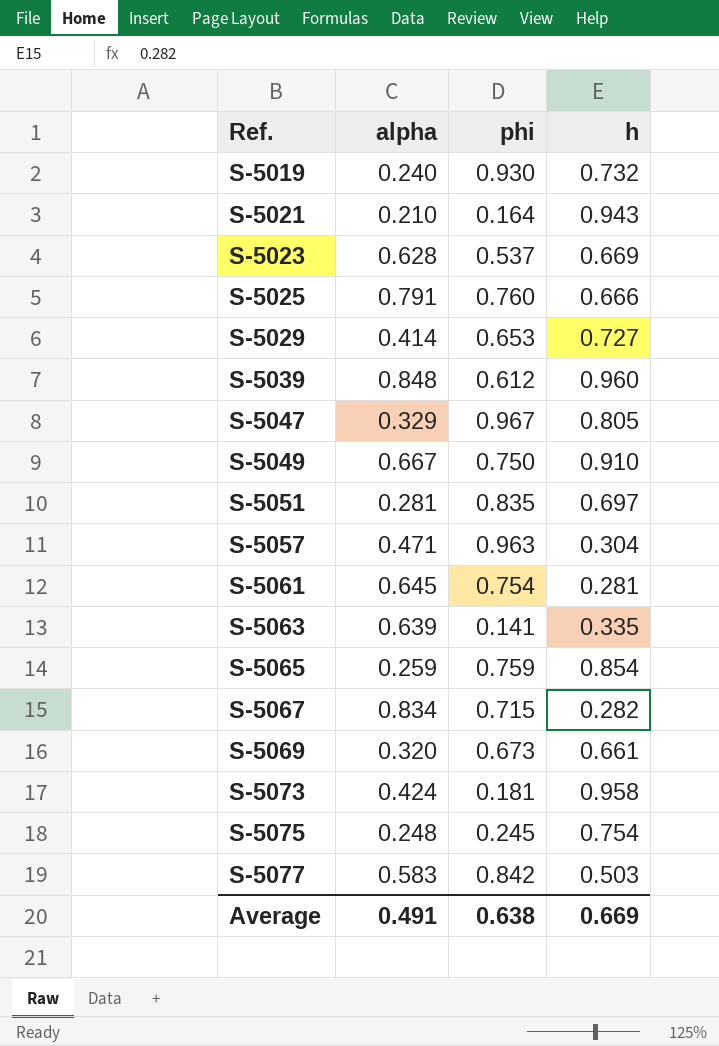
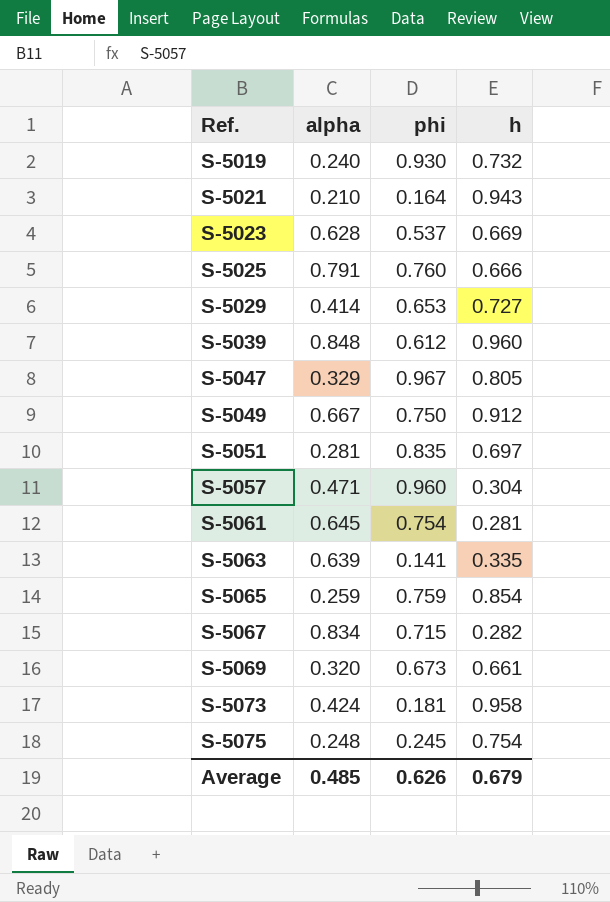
row S-5077: 0.583 | 0.842 | 0.503 -> none
S-5049 | h: 0.910 -> 0.912
S-5057 | phi: 0.963 -> 0.960
Average | alpha: 0.491 -> 0.485
Average | phi: 0.638 -> 0.626
Average | h: 0.669 -> 0.679

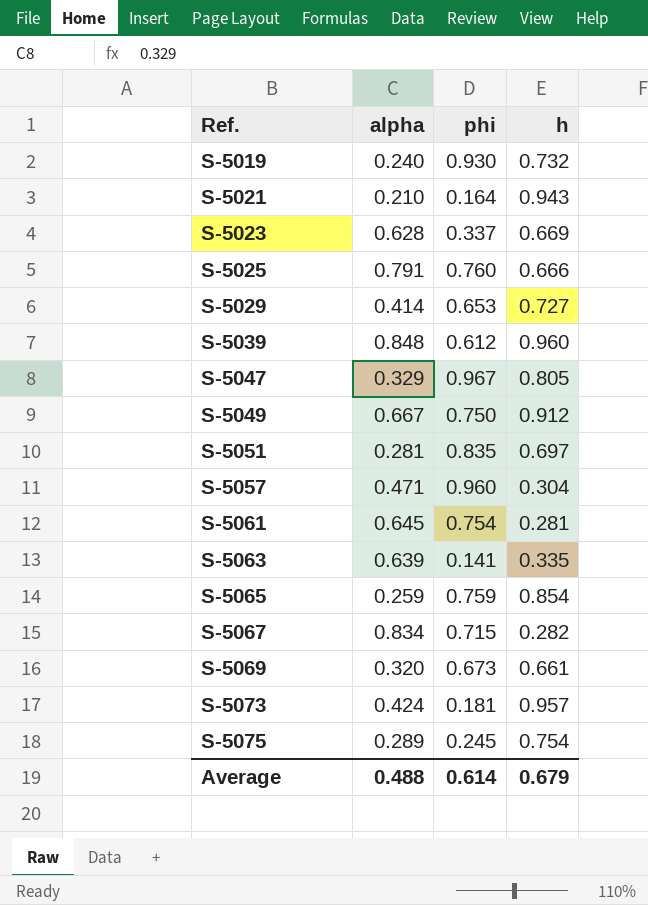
S-5023 | phi: 0.537 -> 0.337
S-5073 | h: 0.958 -> 0.957
S-5075 | alpha: 0.248 -> 0.289
Average | alpha: 0.485 -> 0.488
Average | phi: 0.626 -> 0.614

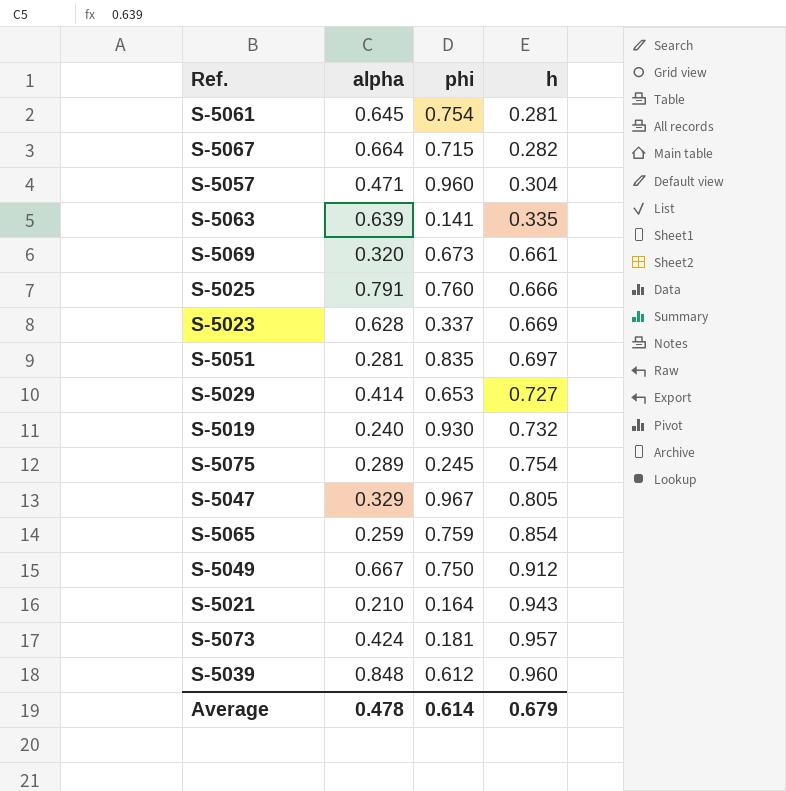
row order: Ref. ascending -> h ascending
S-5067 | alpha: 0.834 -> 0.664
Average | alpha: 0.488 -> 0.478

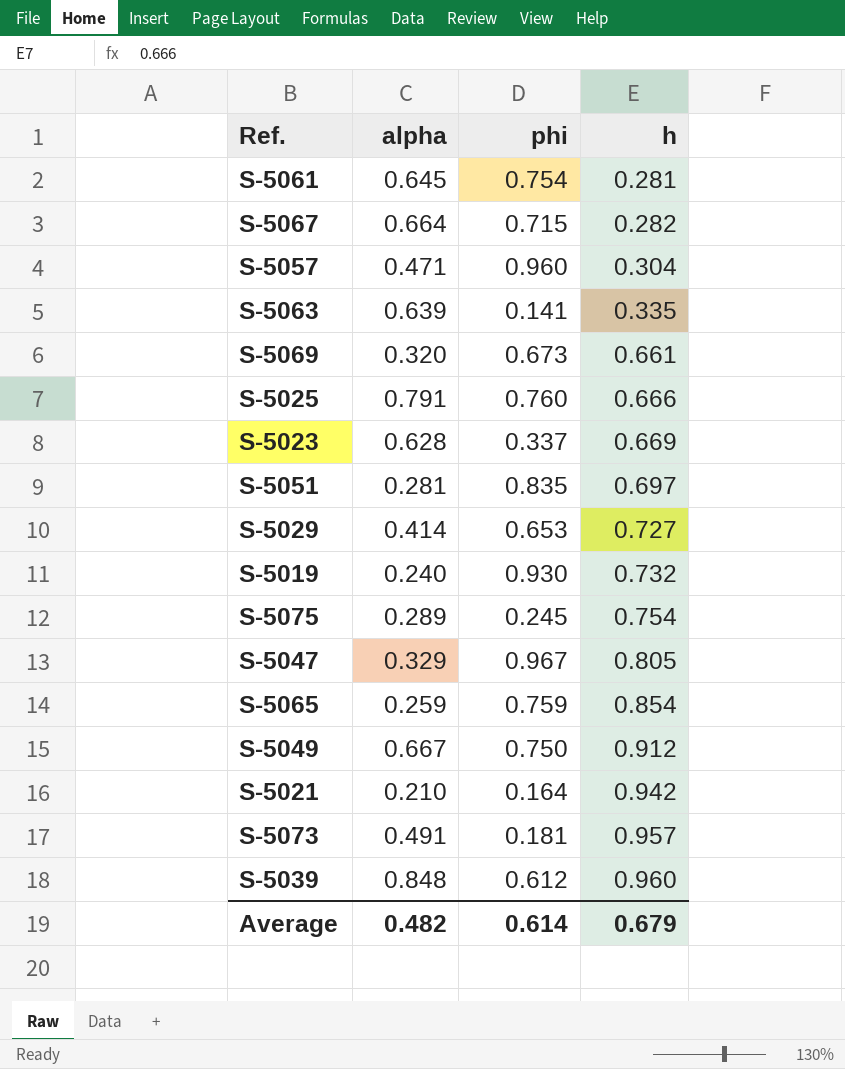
S-5021 | h: 0.943 -> 0.942
S-5073 | alpha: 0.424 -> 0.491
Average | alpha: 0.478 -> 0.482

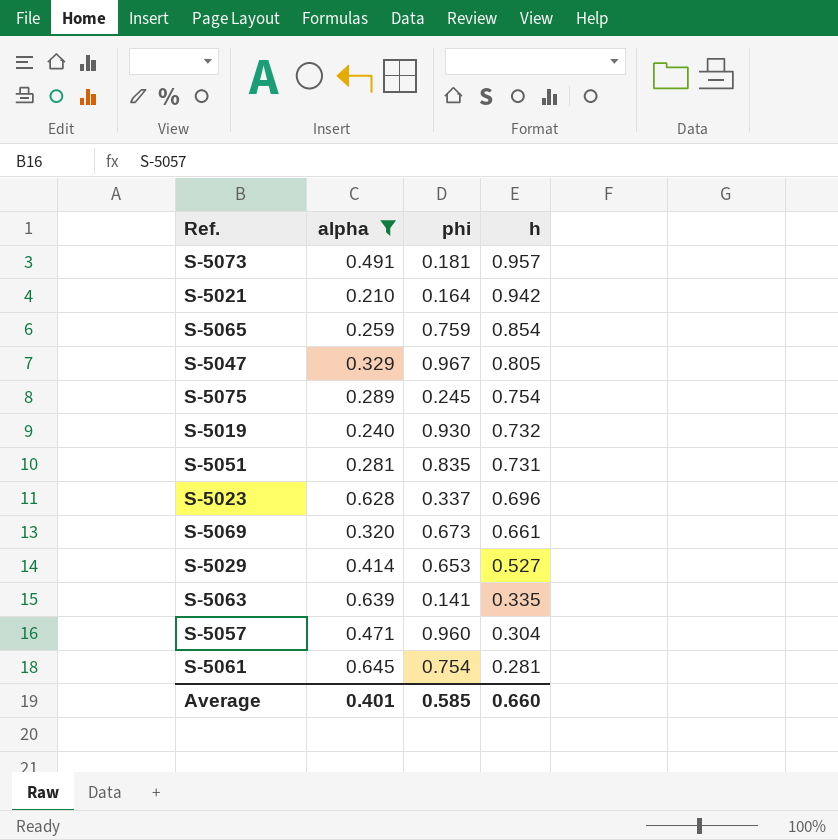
filter: none -> alpha <= 0.645
row order: h ascending -> h descending
S-5051 | h: 0.697 -> 0.731
S-5023 | h: 0.669 -> 0.696
S-5029 | h: 0.727 -> 0.527
Average | alpha: 0.482 -> 0.401
Average | phi: 0.614 -> 0.585
Average | h: 0.679 -> 0.660

